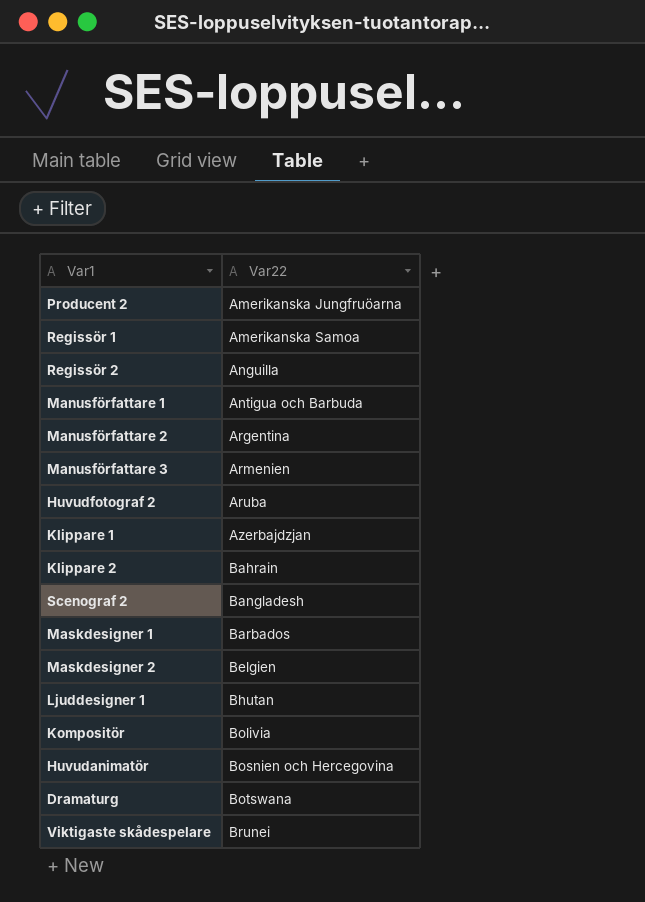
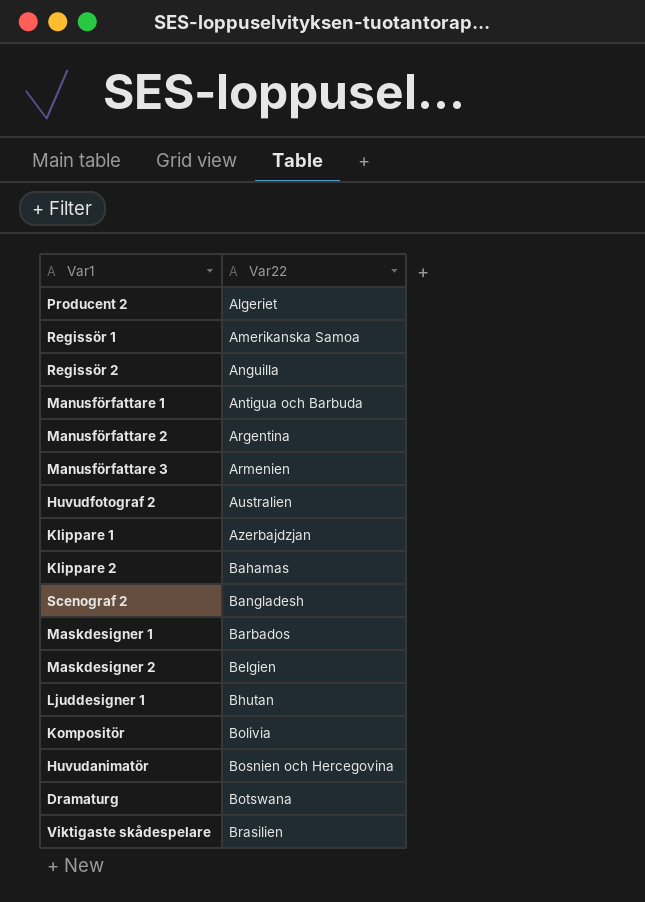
Producent 2 | Var22: Amerikanska Jungfruöarna -> Algeriet
Huvudfotograf 2 | Var22: Aruba -> Australien
Klippare 2 | Var22: Bahrain -> Bahamas
Viktigaste skådespelare | Var22: Brunei -> Brasilien

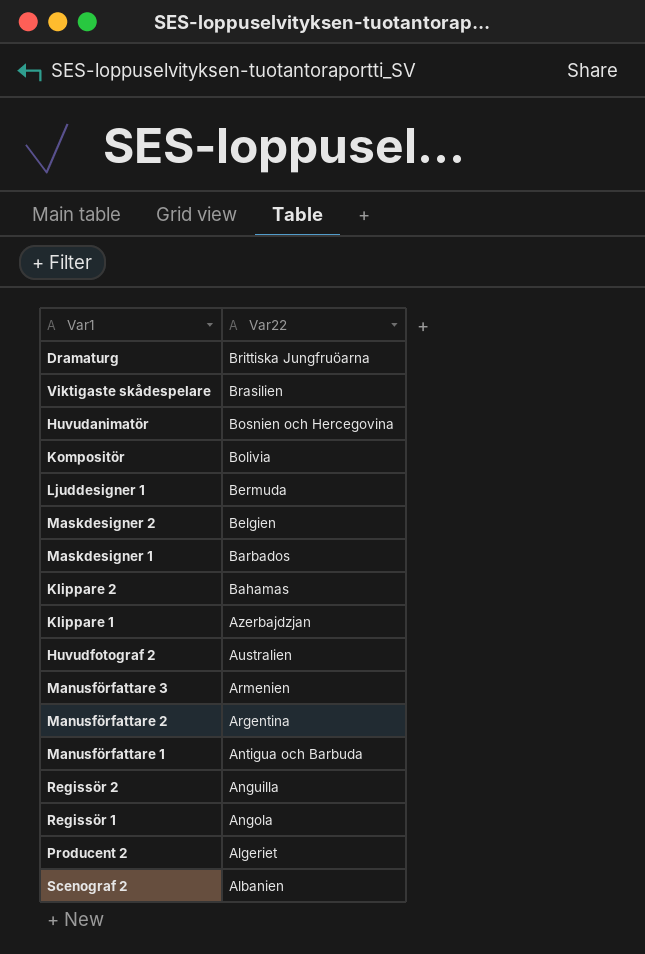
row order: Var22 ascending -> Var22 descending
Dramaturg | Var22: Botswana -> Brittiska Jungfruöarna
Ljuddesigner 1 | Var22: Bhutan -> Bermuda
Regissör 1 | Var22: Amerikanska Samoa -> Angola
Scenograf 2 | Var22: Bangladesh -> Albanien

